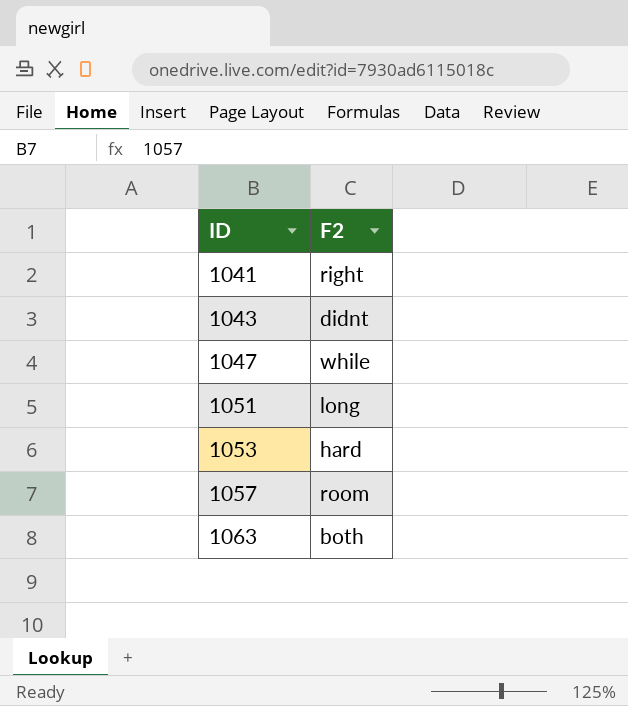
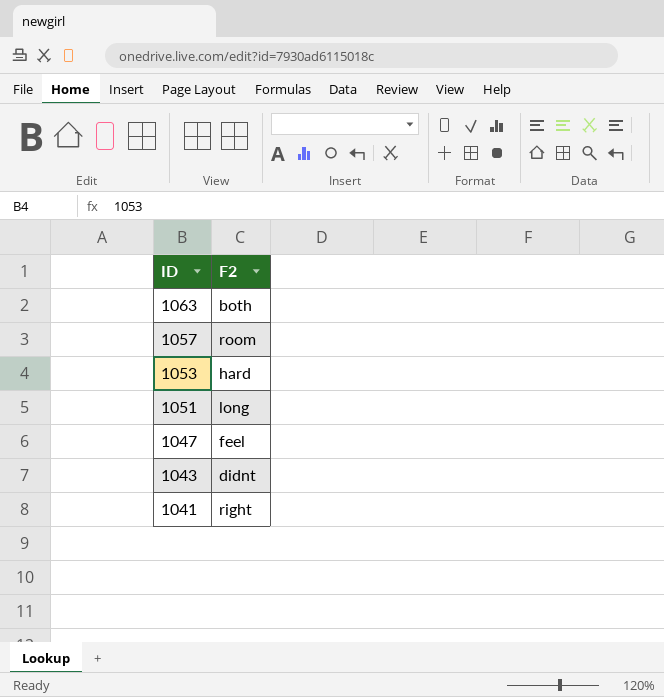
row order: ID ascending -> ID descending
1047 | F2: while -> feel

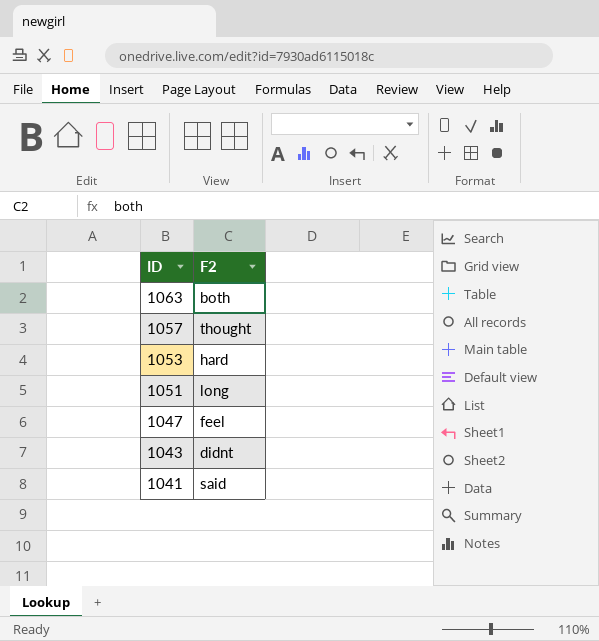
1057 | F2: room -> thought
1041 | F2: right -> said

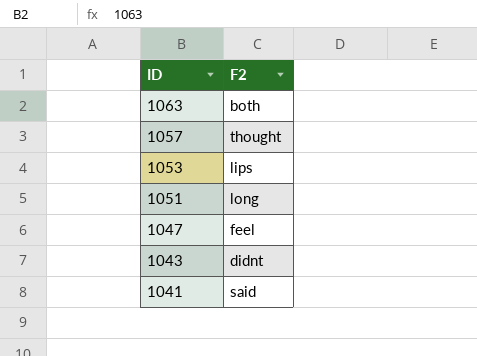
1053 | F2: hard -> lips

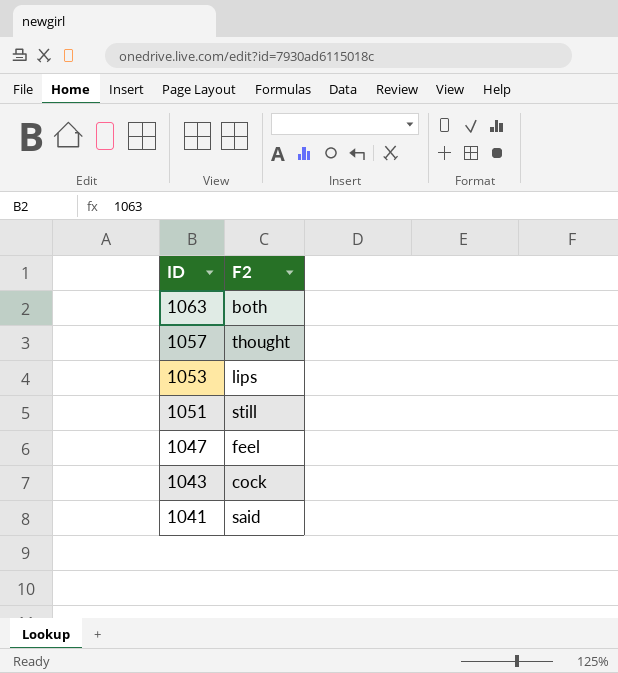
1051 | F2: long -> still
1043 | F2: didnt -> cock

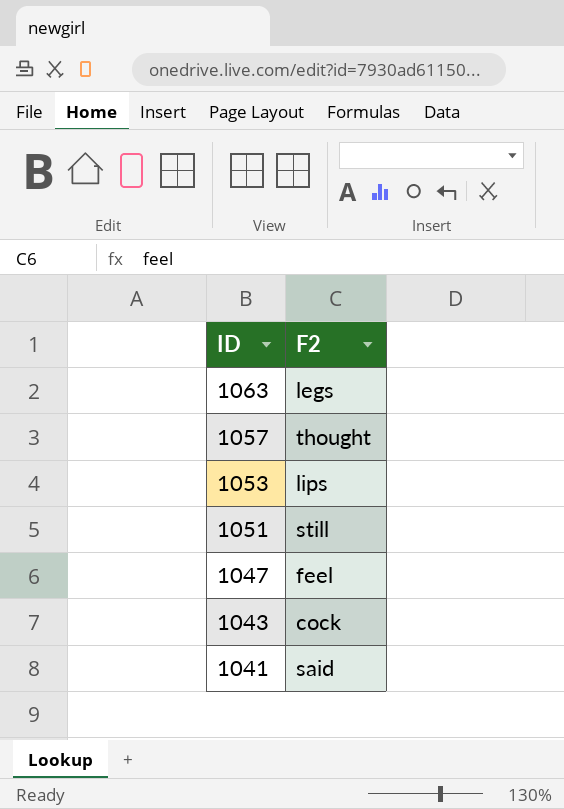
1063 | F2: both -> legs

